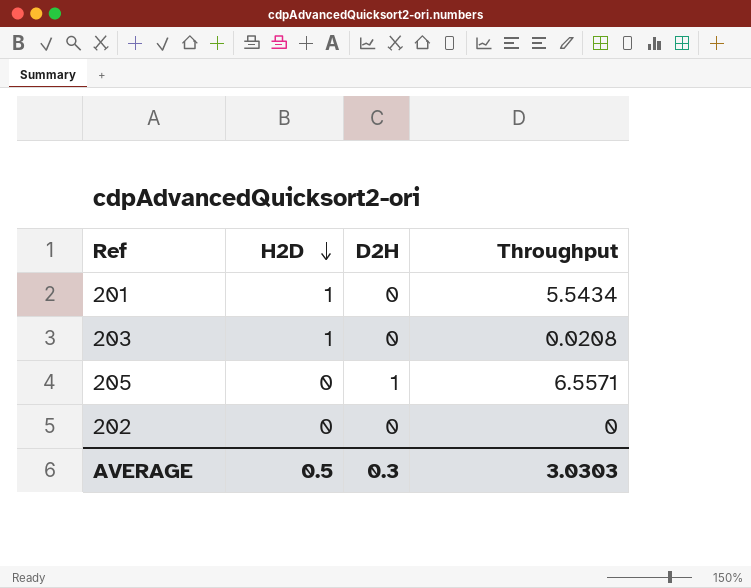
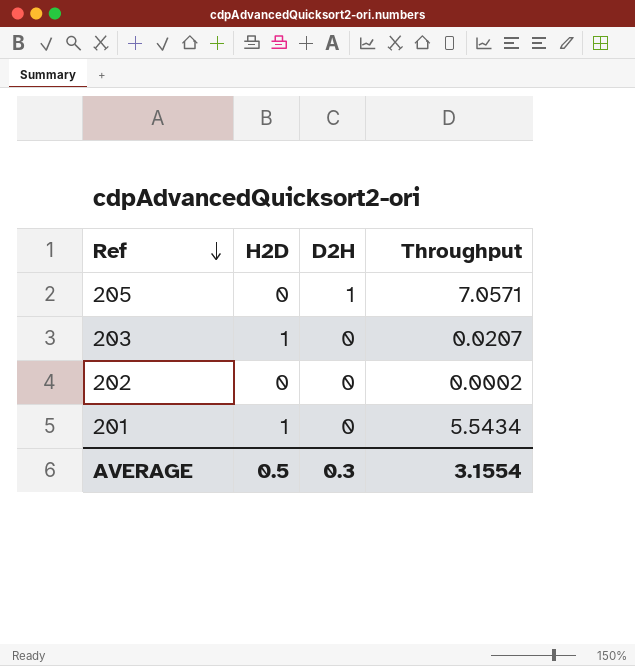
row order: H2D descending -> Ref descending
205 | Throughput: 6.5571 -> 7.0571
203 | Throughput: 0.0208 -> 0.0207
202 | Throughput: 0 -> 0.0002
AVERAGE | Throughput: 3.0303 -> 3.1554

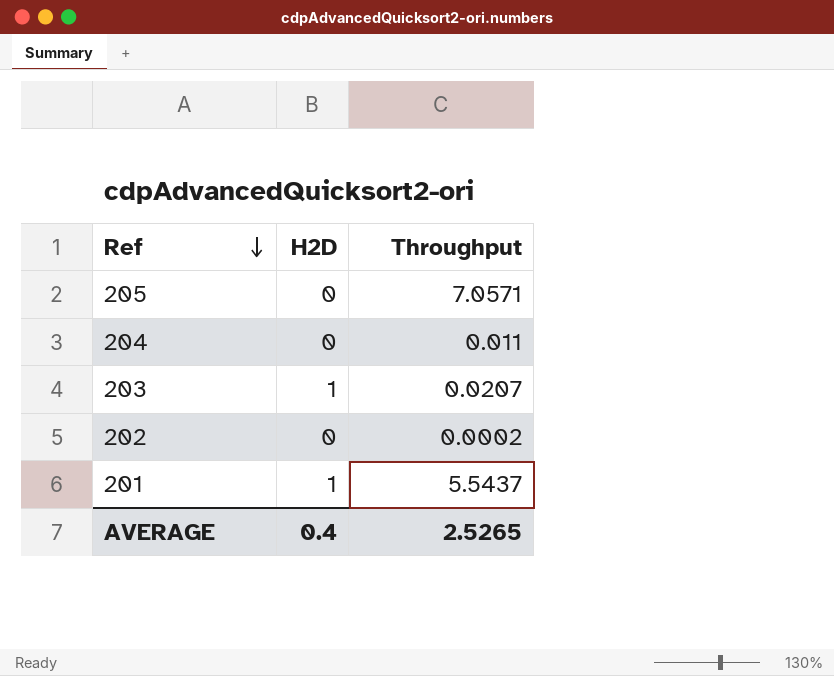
column D2H | position: 3 -> none
row 204: none -> 0 | 0.011
201 | Throughput: 5.5434 -> 5.5437
AVERAGE | H2D: 0.5 -> 0.4
AVERAGE | Throughput: 3.1554 -> 2.5265

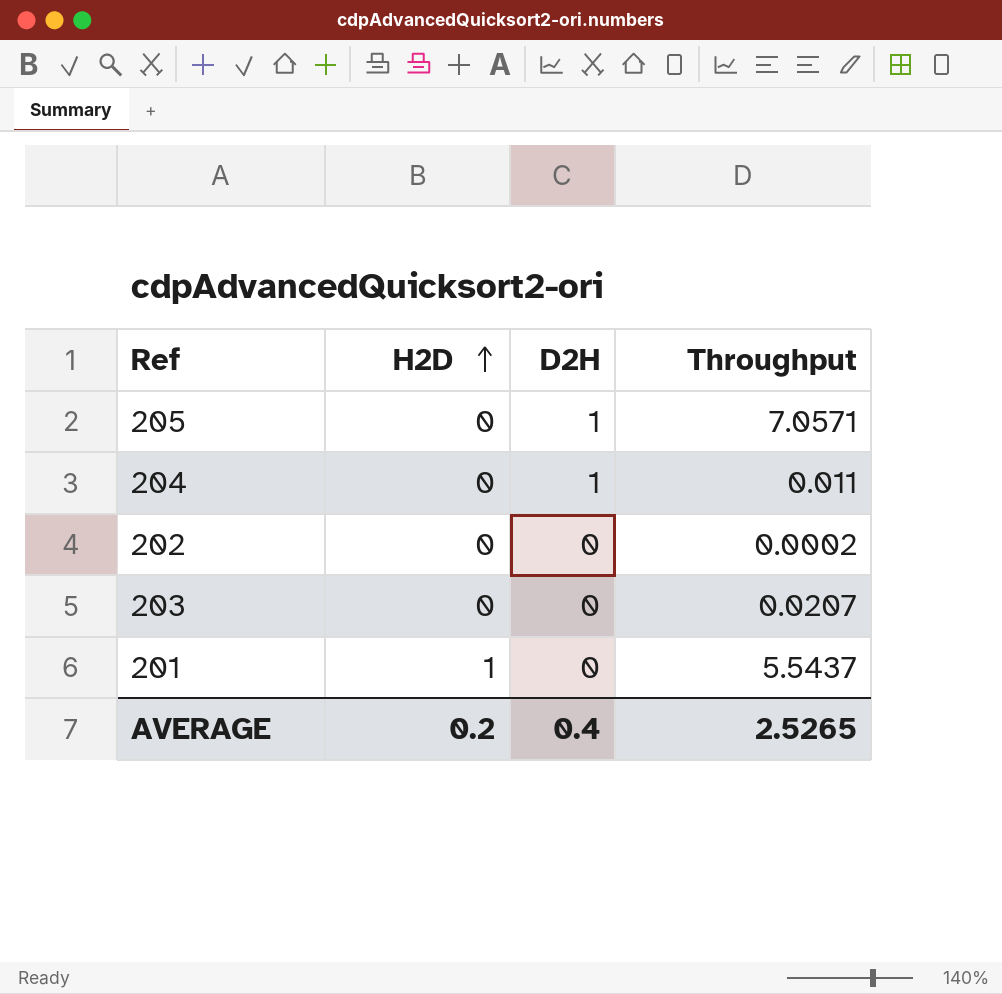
row order: Ref descending -> H2D ascending
column D2H | position: none -> 3
203 | H2D: 1 -> 0
AVERAGE | H2D: 0.4 -> 0.2

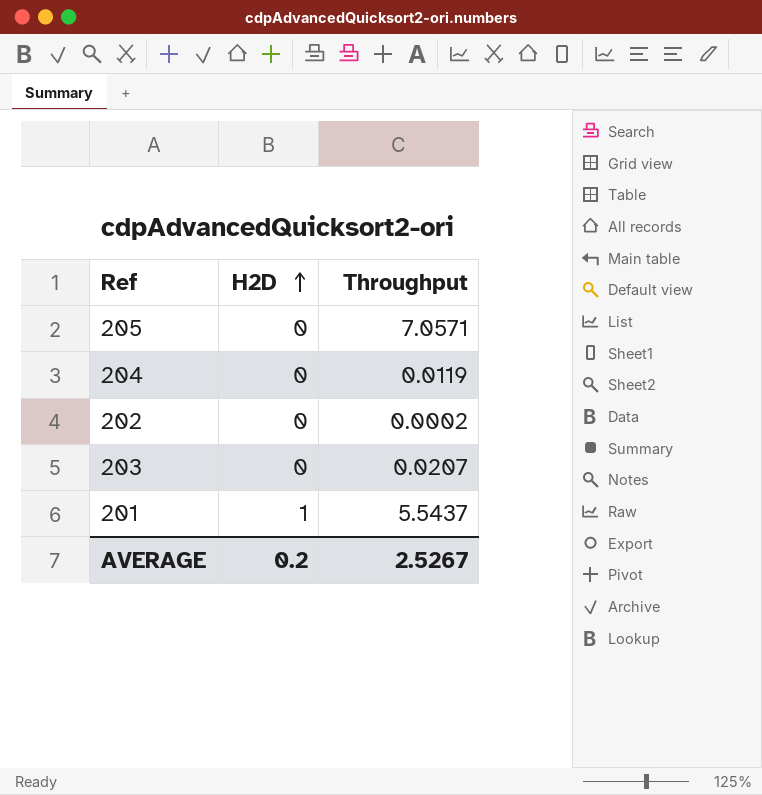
column D2H | position: 3 -> none
204 | Throughput: 0.011 -> 0.0119
AVERAGE | Throughput: 2.5265 -> 2.5267

